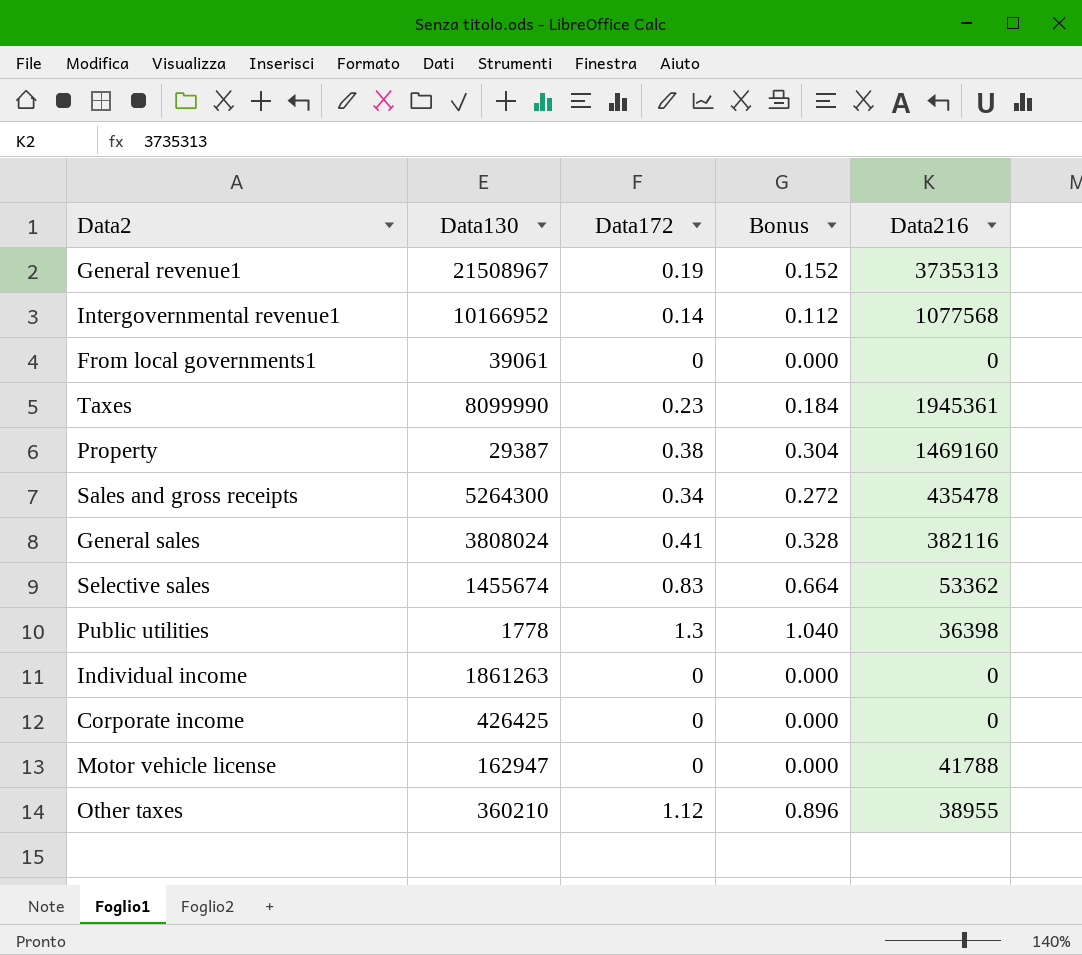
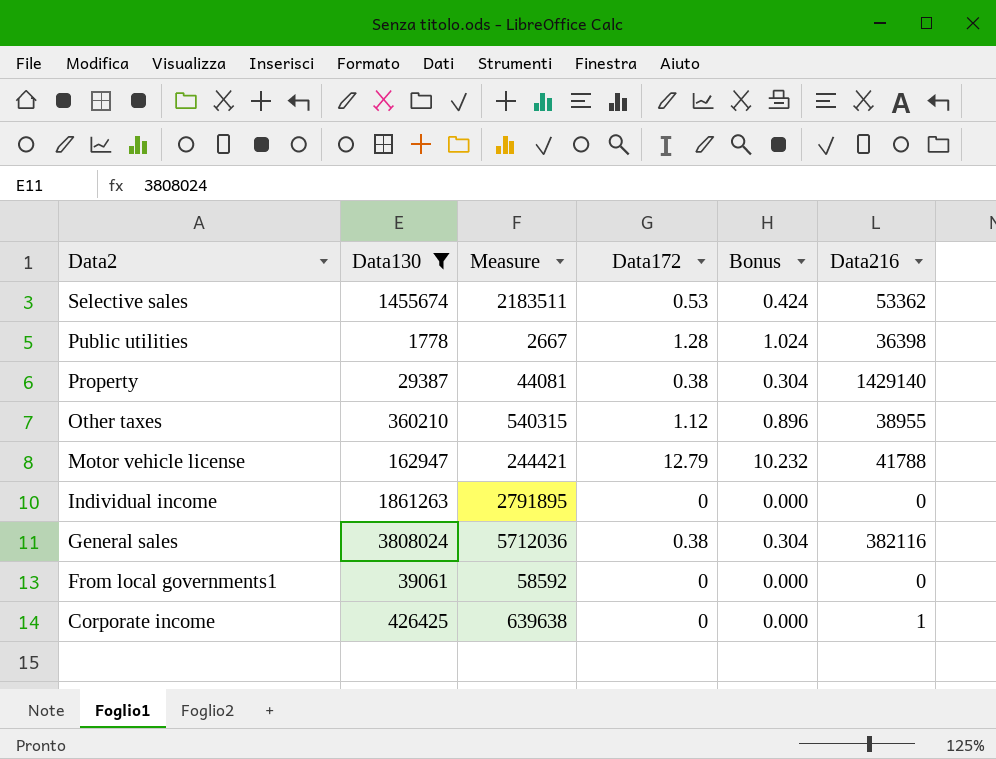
filter: none -> Data130 <= 3808024
row order: none -> Data2 descending
column Measure | formula: none -> [Data130] * 1.5
Selective sales | Data172: 0.83 -> 0.53
Selective sales | Bonus: 0.664 -> 0.424
Public utilities | Data172: 1.3 -> 1.28
Public utilities | Bonus: 1.040 -> 1.024
Property | Data216: 1469160 -> 1429140
Motor vehicle license | Data172: 0 -> 12.79
Motor vehicle license | Bonus: 0.000 -> 10.232
General sales | Data172: 0.41 -> 0.38
General sales | Bonus: 0.328 -> 0.304
Corporate income | Data216: 0 -> 1

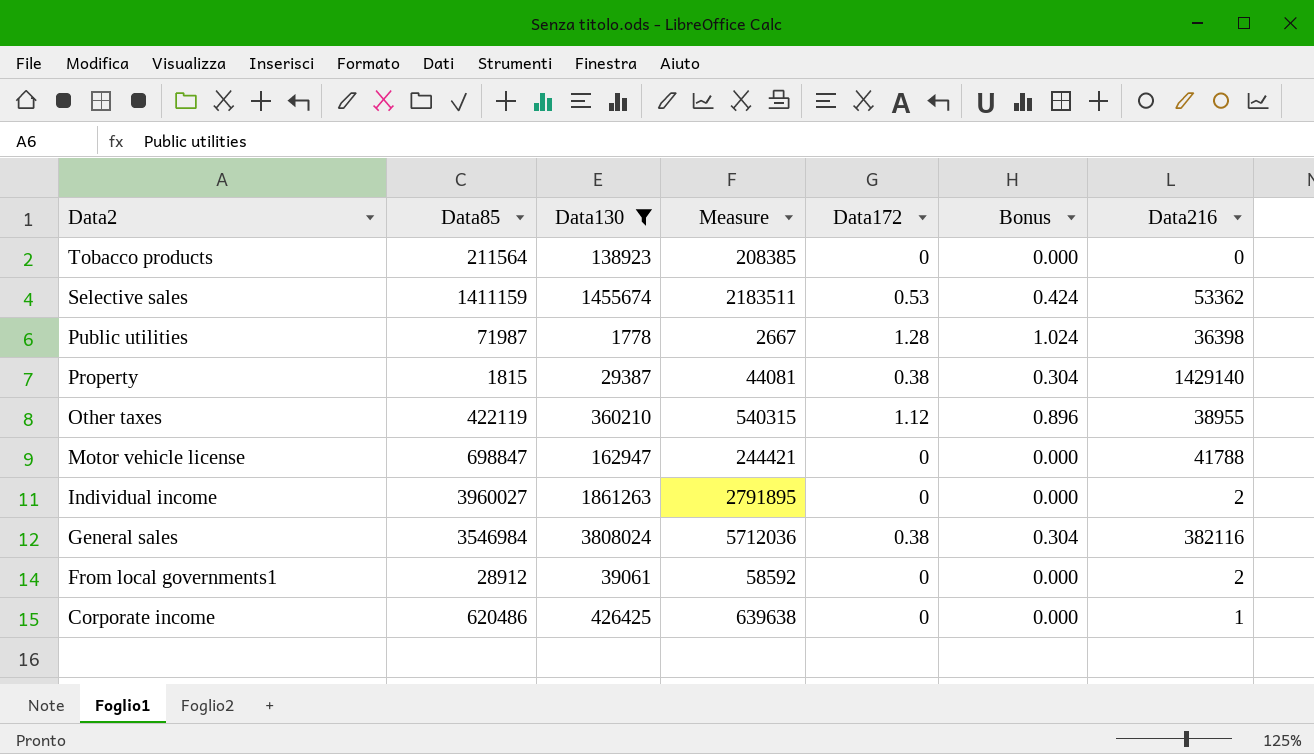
column Data85 | position: none -> 2
row Tobacco products: none -> 211564 | 138923 | 208385 | 0 | 0.000 | 0
Motor vehicle license | Data172: 12.79 -> 0
Motor vehicle license | Bonus: 10.232 -> 0.000
Individual income | Data216: 0 -> 2
From local governments1 | Data216: 0 -> 2

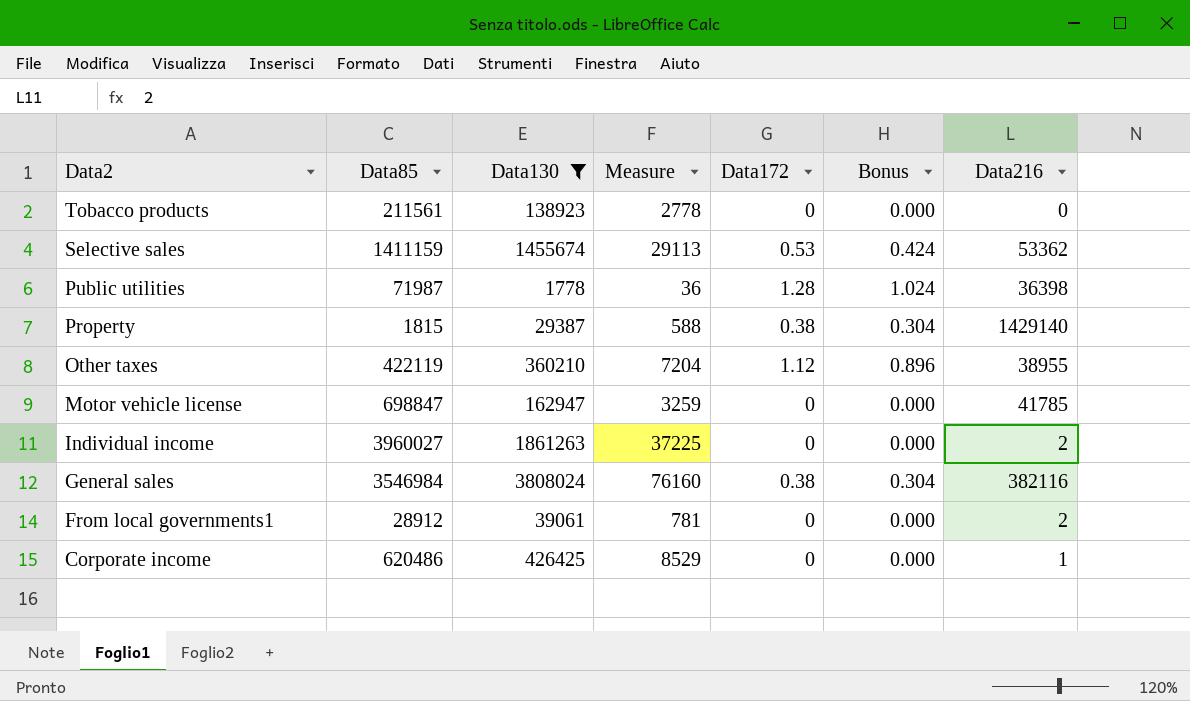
column Measure | formula: [Data130] * 1.5 -> [Data130] * 0.02
Tobacco products | Data85: 211564 -> 211561
Motor vehicle license | Data216: 41788 -> 41785

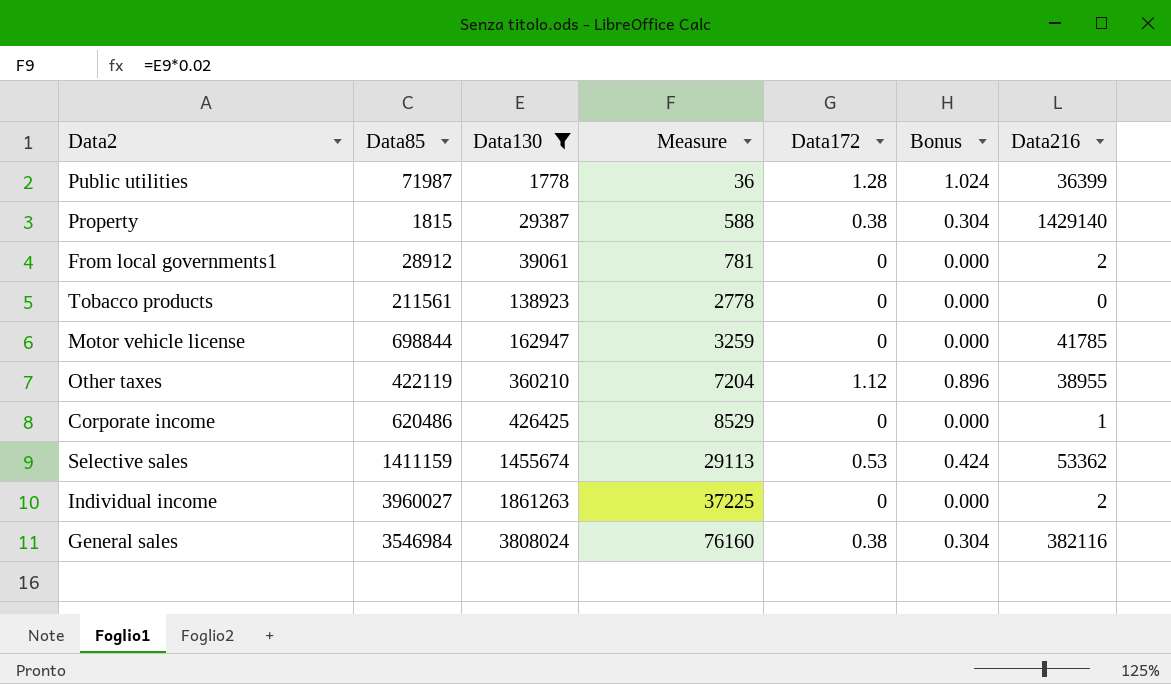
row order: Data2 descending -> Data130 ascending
Public utilities | Data216: 36398 -> 36399
Motor vehicle license | Data85: 698847 -> 698844

